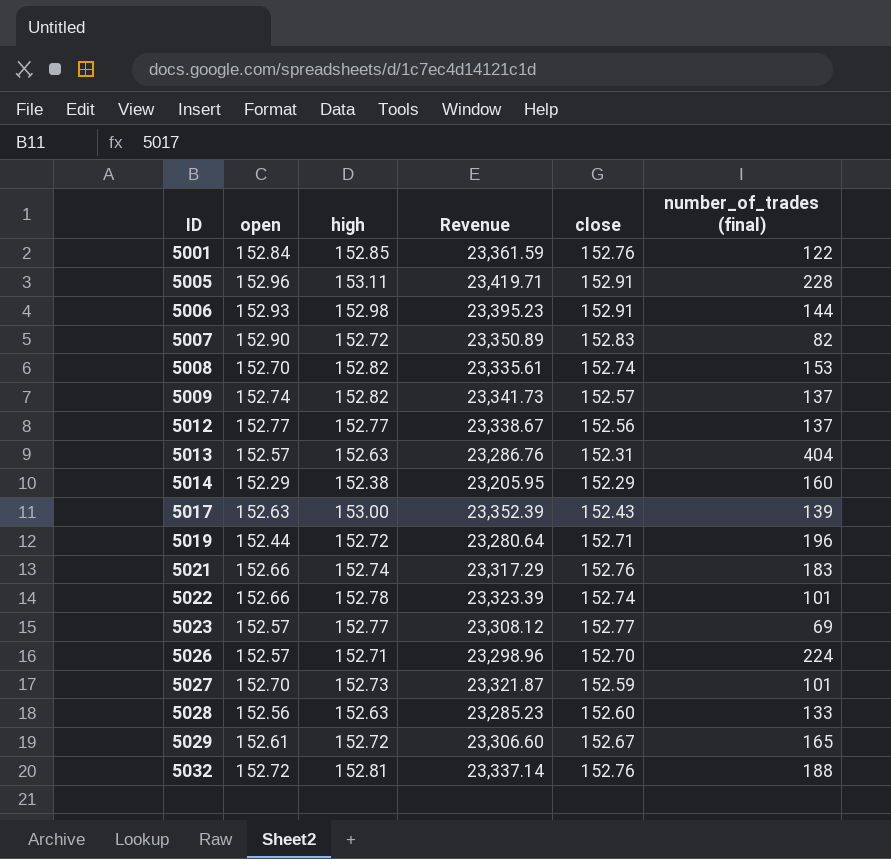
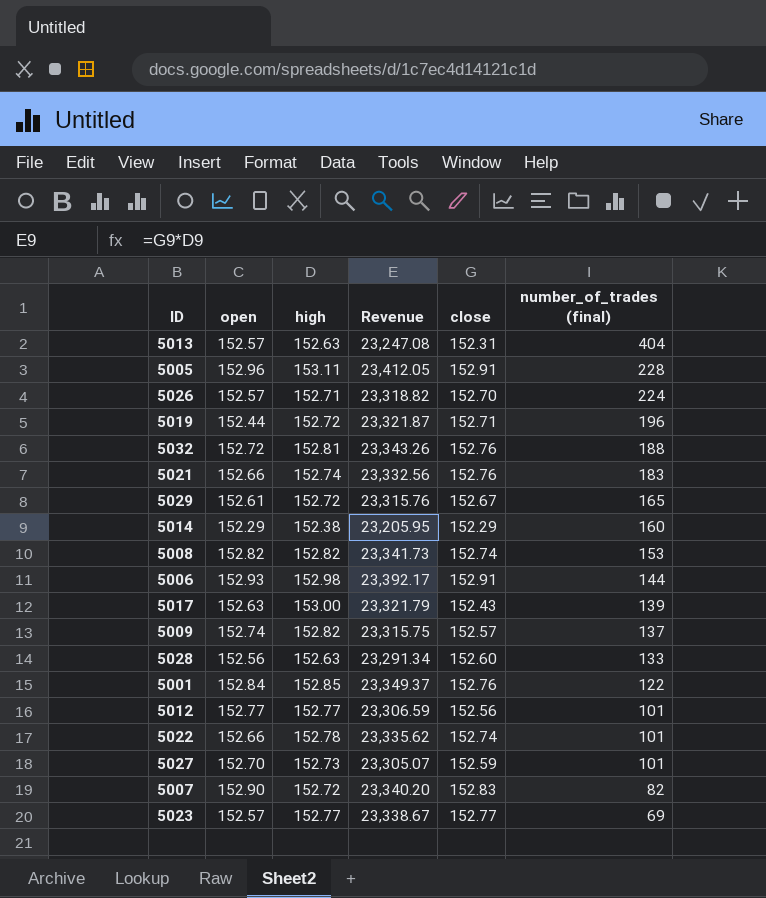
row order: ID ascending -> number_of_trades (final) descending
column Revenue | formula: [open] * [high] -> [high] * [close]
5008 | open: 152.70 -> 152.82
5012 | number_of_trades (final): 137 -> 101

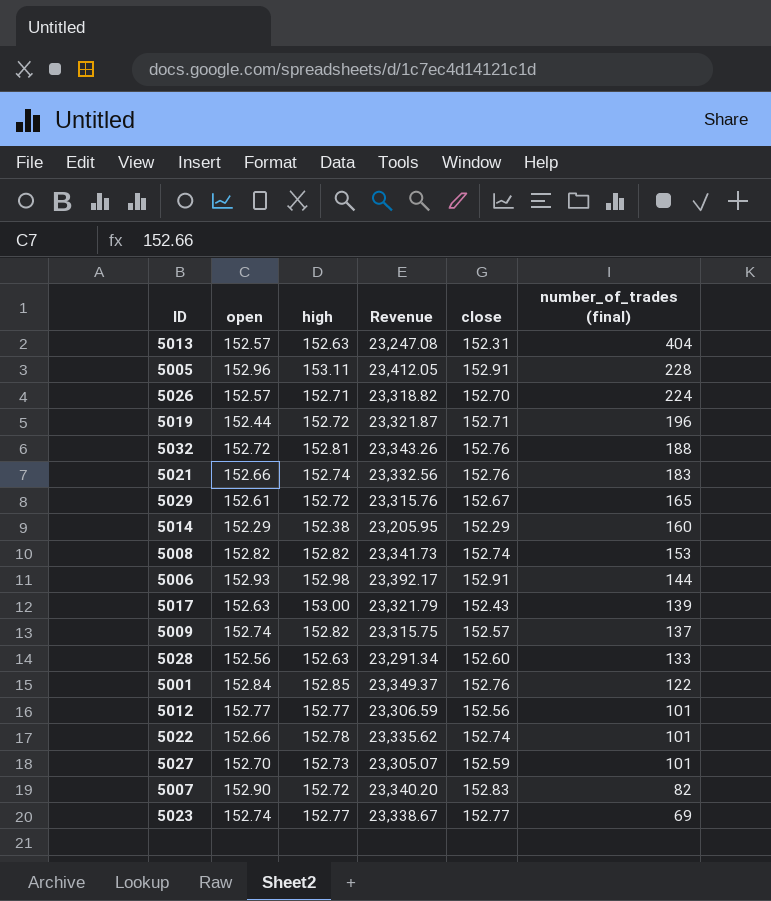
5023 | open: 152.57 -> 152.74

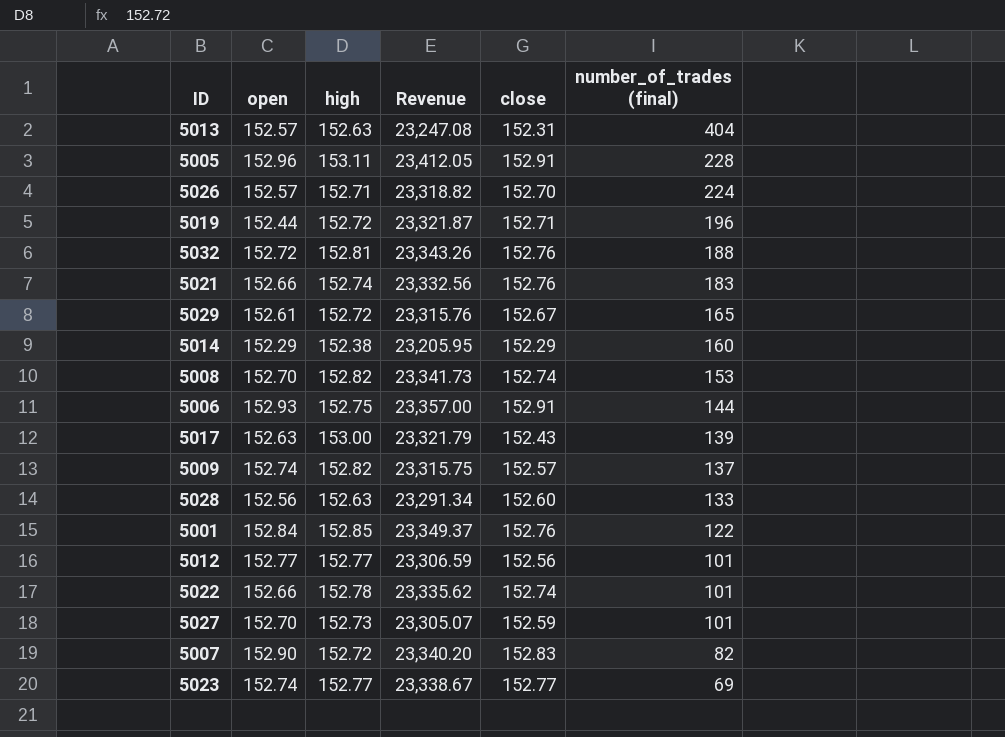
5008 | open: 152.82 -> 152.70
5006 | high: 152.98 -> 152.75
5006 | Revenue: 23,392.17 -> 23,357.00

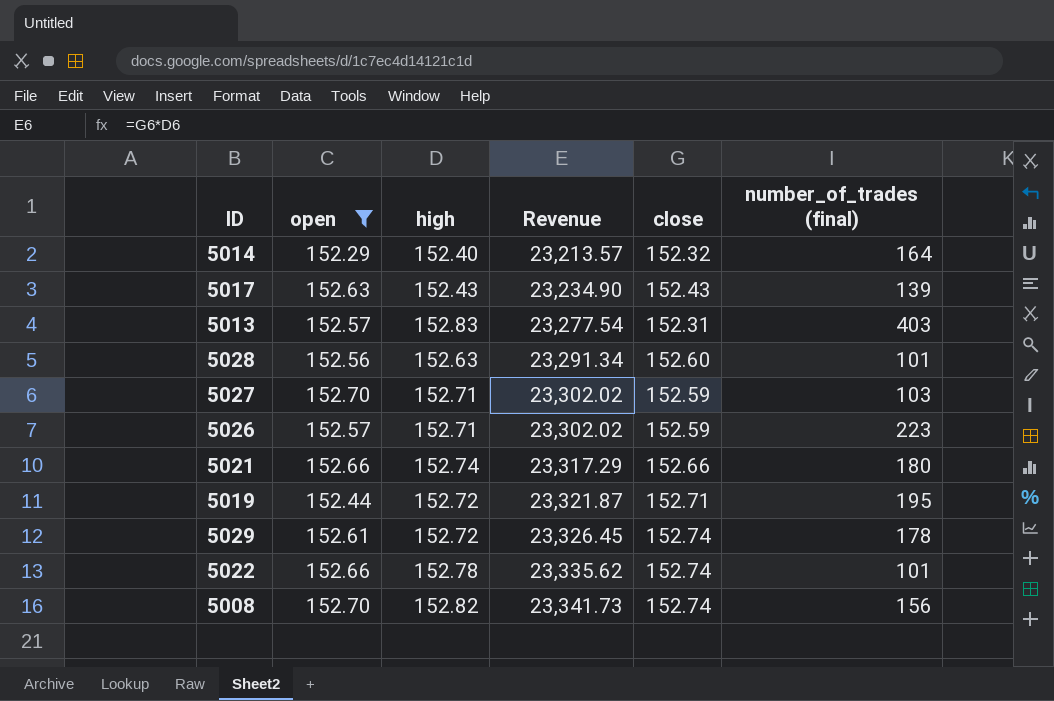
filter: none -> open <= 152.70
row order: number_of_trades (final) descending -> Revenue ascending
5014 | high: 152.38 -> 152.40
5014 | Revenue: 23,205.95 -> 23,213.57
5014 | close: 152.29 -> 152.32
5014 | number_of_trades (final): 160 -> 164
5017 | high: 153.00 -> 152.43
5017 | Revenue: 23,321.79 -> 23,234.90
5013 | high: 152.63 -> 152.83
5013 | Revenue: 23,247.08 -> 23,277.54
5013 | number_of_trades (final): 404 -> 403
5028 | number_of_trades (final): 133 -> 101
5027 | high: 152.73 -> 152.71
5027 | Revenue: 23,305.07 -> 23,302.02
5027 | number_of_trades (final): 101 -> 103
5026 | Revenue: 23,318.82 -> 23,302.02
5026 | close: 152.70 -> 152.59
5026 | number_of_trades (final): 224 -> 223
5021 | Revenue: 23,332.56 -> 23,317.29
5021 | close: 152.76 -> 152.66
5021 | number_of_trades (final): 183 -> 180
5019 | number_of_trades (final): 196 -> 195
5029 | Revenue: 23,315.76 -> 23,326.45
5029 | close: 152.67 -> 152.74
5029 | number_of_trades (final): 165 -> 178
5008 | number_of_trades (final): 153 -> 156

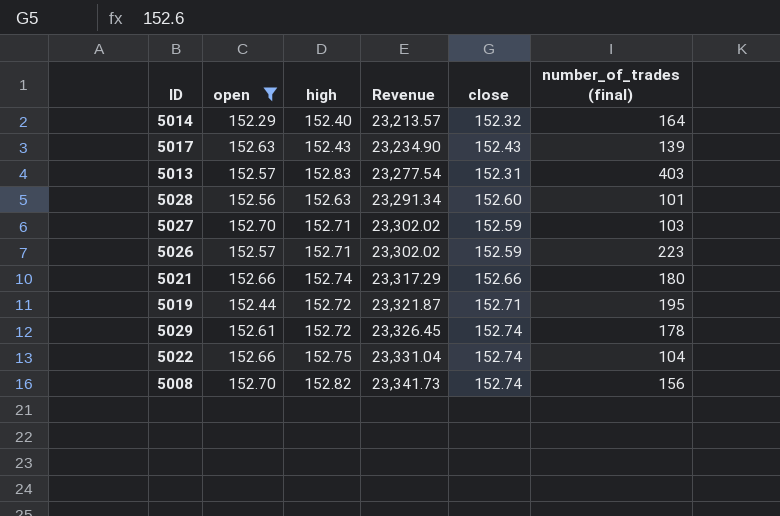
5022 | high: 152.78 -> 152.75
5022 | Revenue: 23,335.62 -> 23,331.04
5022 | number_of_trades (final): 101 -> 104

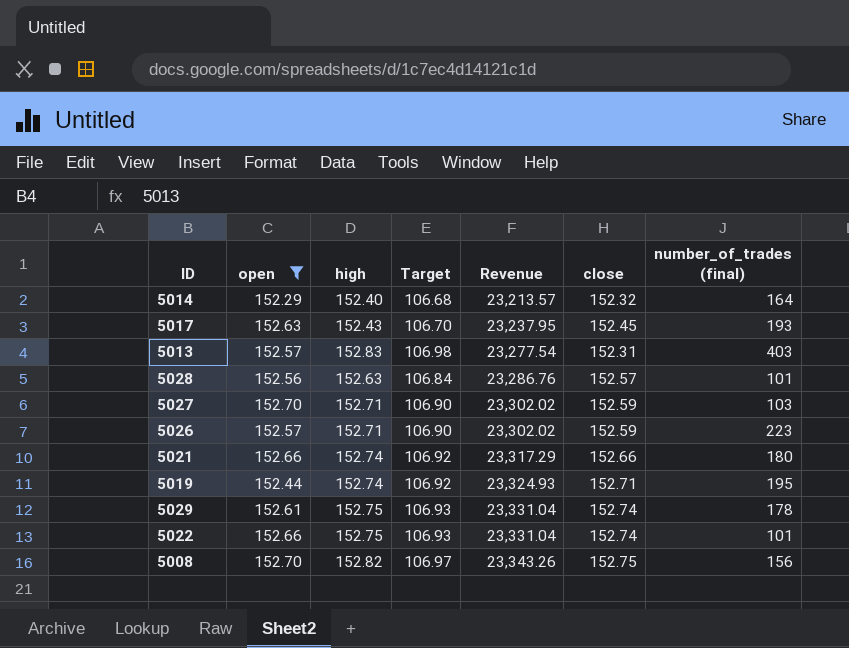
column Target | formula: none -> [high] * 0.7
5017 | Revenue: 23,234.90 -> 23,237.95
5017 | close: 152.43 -> 152.45
5017 | number_of_trades (final): 139 -> 193
5028 | Revenue: 23,291.34 -> 23,286.76
5028 | close: 152.60 -> 152.57
5019 | high: 152.72 -> 152.74
5019 | Revenue: 23,321.87 -> 23,324.93
5029 | high: 152.72 -> 152.75
5029 | Revenue: 23,326.45 -> 23,331.04
5022 | number_of_trades (final): 104 -> 101
5008 | Revenue: 23,341.73 -> 23,343.26
5008 | close: 152.74 -> 152.75

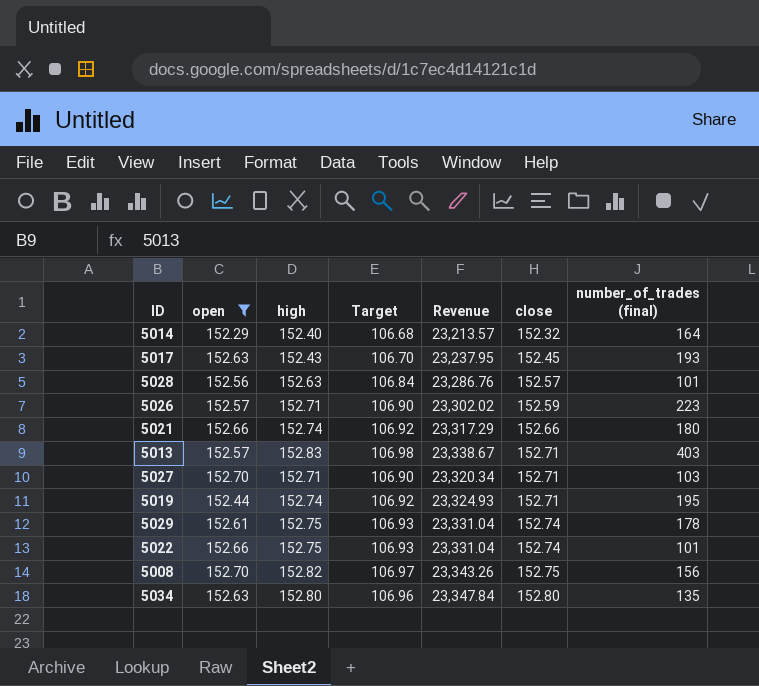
row order: Revenue ascending -> close ascending
5013 | Revenue: 23,277.54 -> 23,338.67
5013 | close: 152.31 -> 152.71
5027 | Revenue: 23,302.02 -> 23,320.34
5027 | close: 152.59 -> 152.71
row 5034: none -> 152.63 | 152.80 | 106.96 | 23,347.84 | 152.80 | 135

